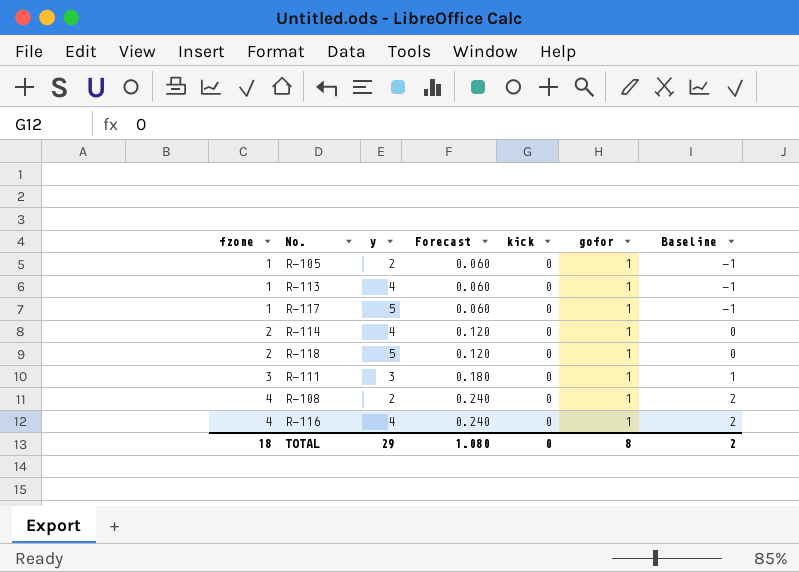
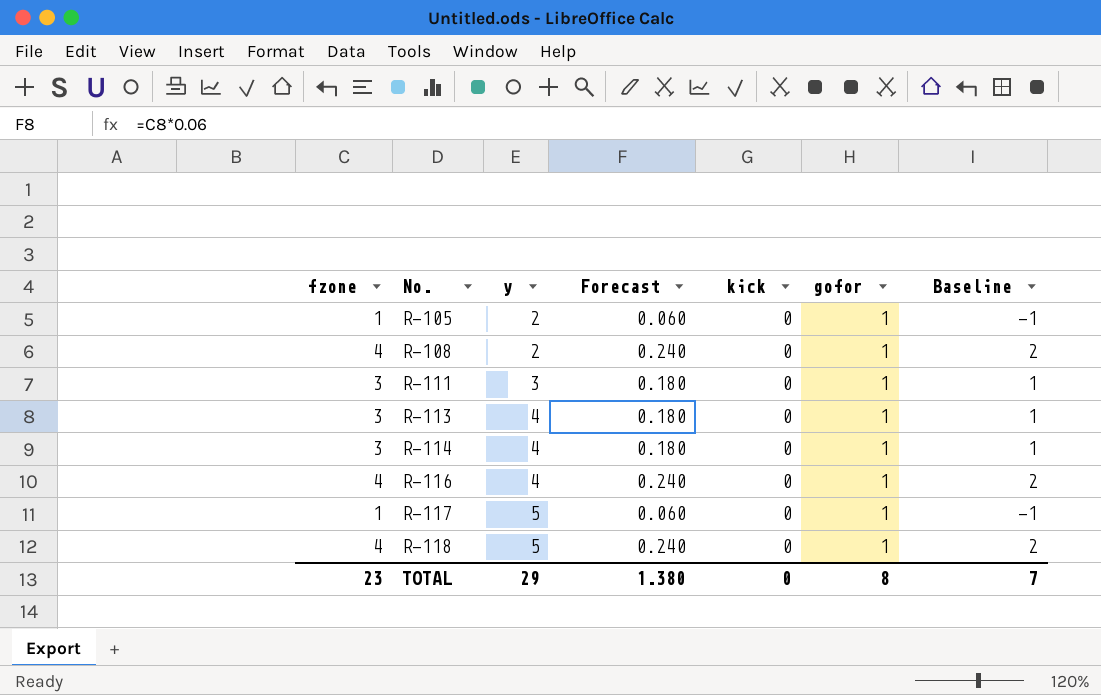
row order: fzone ascending -> No. ascending
R-113 | fzone: 1 -> 3
R-113 | Forecast: 0.060 -> 0.180
R-113 | Baseline: -1 -> 1
R-114 | fzone: 2 -> 3
R-114 | Forecast: 0.120 -> 0.180
R-114 | Baseline: 0 -> 1
R-118 | fzone: 2 -> 4
R-118 | Forecast: 0.120 -> 0.240
R-118 | Baseline: 0 -> 2
TOTAL | fzone: 18 -> 23
TOTAL | Forecast: 1.080 -> 1.380
TOTAL | Baseline: 2 -> 7

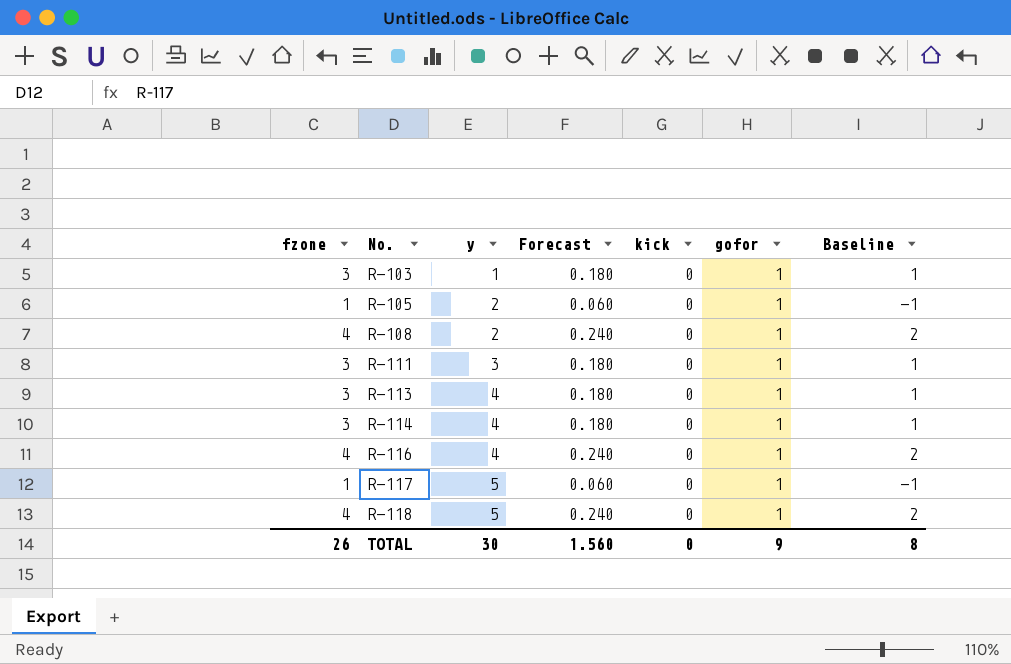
row R-103: none -> 3 | 1 | 0.180 | 0 | 1 | 1
TOTAL | fzone: 23 -> 26
TOTAL | y: 29 -> 30
TOTAL | Forecast: 1.380 -> 1.560
TOTAL | gofor: 8 -> 9
TOTAL | Baseline: 7 -> 8

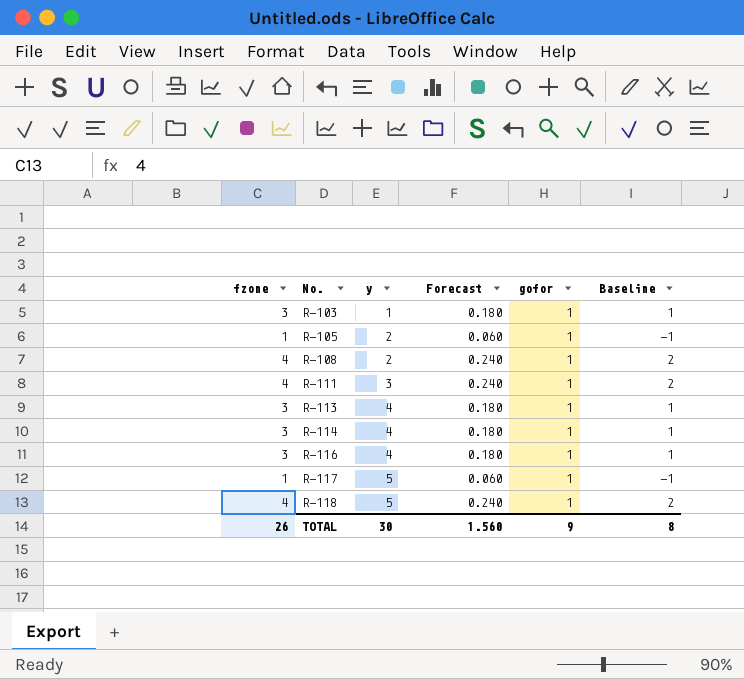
column kick | position: 5 -> none
R-111 | fzone: 3 -> 4
R-111 | Forecast: 0.180 -> 0.240
R-111 | Baseline: 1 -> 2
R-116 | fzone: 4 -> 3
R-116 | Forecast: 0.240 -> 0.180
R-116 | Baseline: 2 -> 1

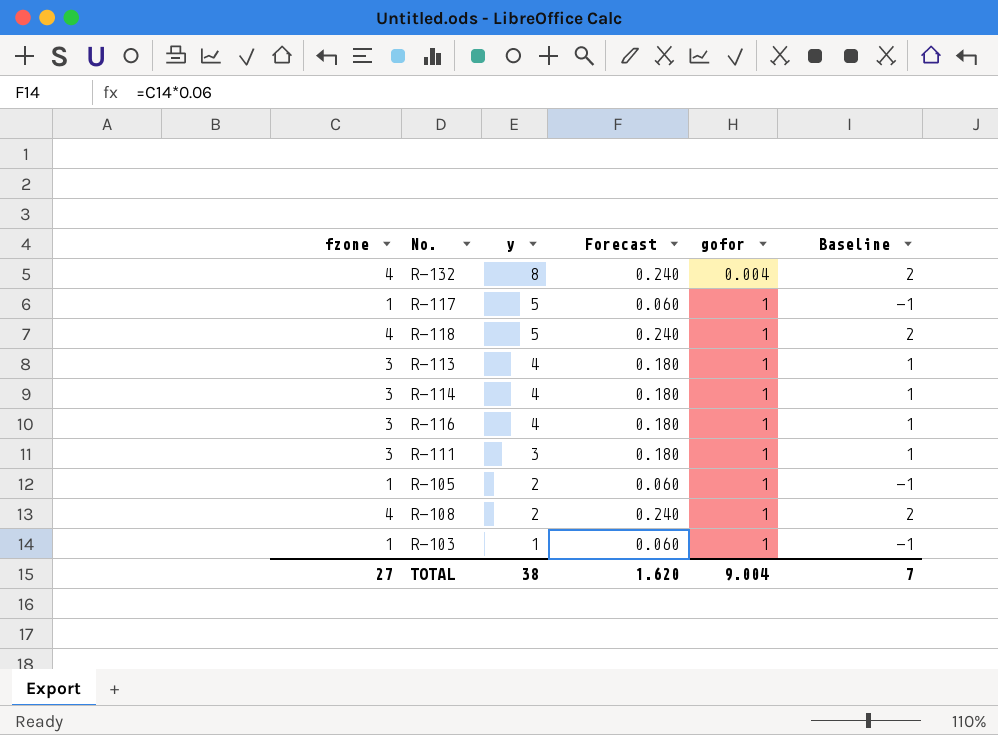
row order: No. ascending -> y descending
row R-132: none -> 4 | 8 | 0.240 | 0.004 | 2
R-111 | fzone: 4 -> 3
R-111 | Forecast: 0.240 -> 0.180
R-111 | Baseline: 2 -> 1
R-103 | fzone: 3 -> 1
R-103 | Forecast: 0.180 -> 0.060
R-103 | Baseline: 1 -> -1
TOTAL | fzone: 26 -> 27
TOTAL | y: 30 -> 38
TOTAL | Forecast: 1.560 -> 1.620
TOTAL | gofor: 9 -> 9.004
TOTAL | Baseline: 8 -> 7

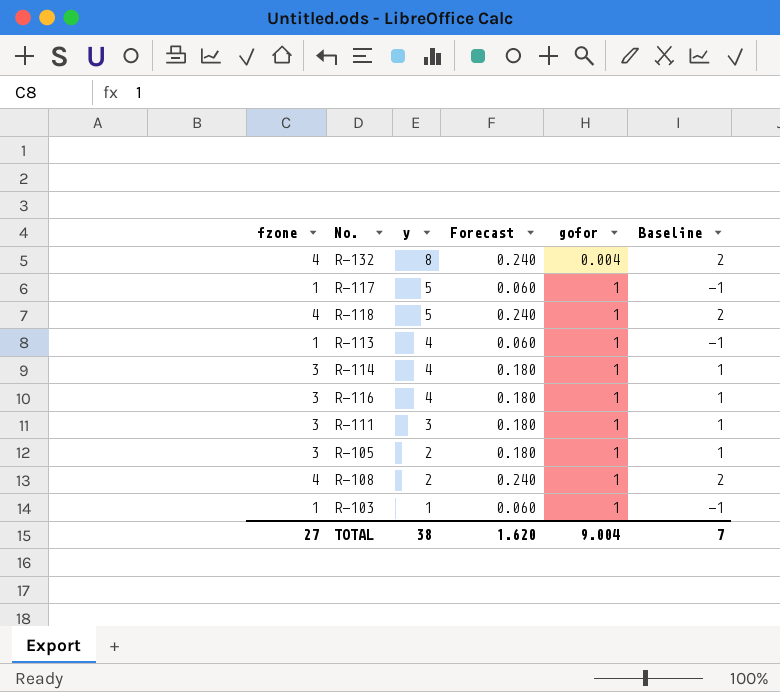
R-113 | fzone: 3 -> 1
R-113 | Forecast: 0.180 -> 0.060
R-113 | Baseline: 1 -> -1
R-105 | fzone: 1 -> 3
R-105 | Forecast: 0.060 -> 0.180
R-105 | Baseline: -1 -> 1

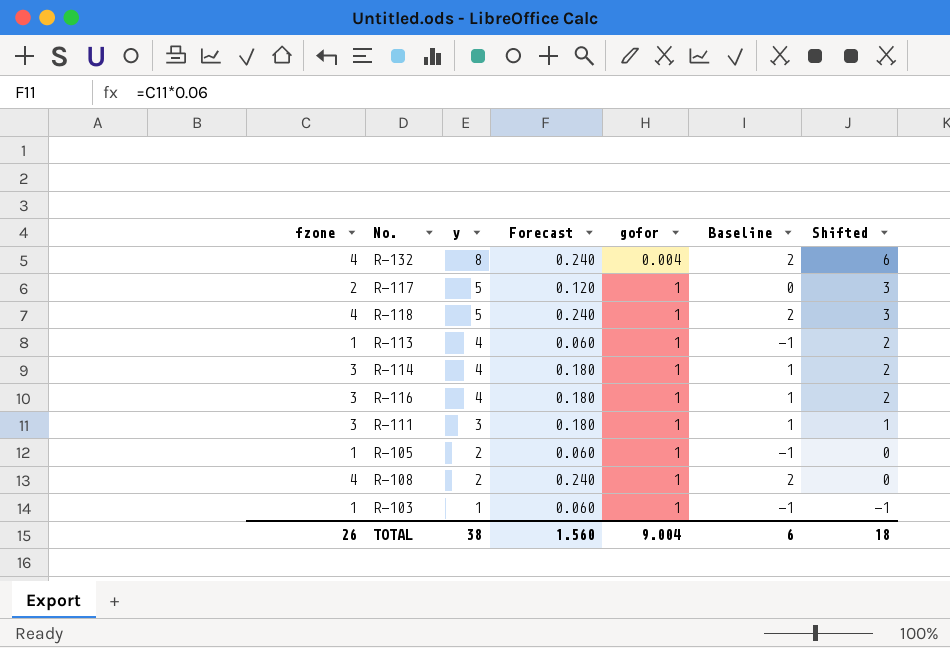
column Shifted | formula: none -> [y] - 2
R-117 | fzone: 1 -> 2
R-117 | Forecast: 0.060 -> 0.120
R-117 | Baseline: -1 -> 0
R-105 | fzone: 3 -> 1
R-105 | Forecast: 0.180 -> 0.060
R-105 | Baseline: 1 -> -1
TOTAL | fzone: 27 -> 26
TOTAL | Forecast: 1.620 -> 1.560
TOTAL | Baseline: 7 -> 6

